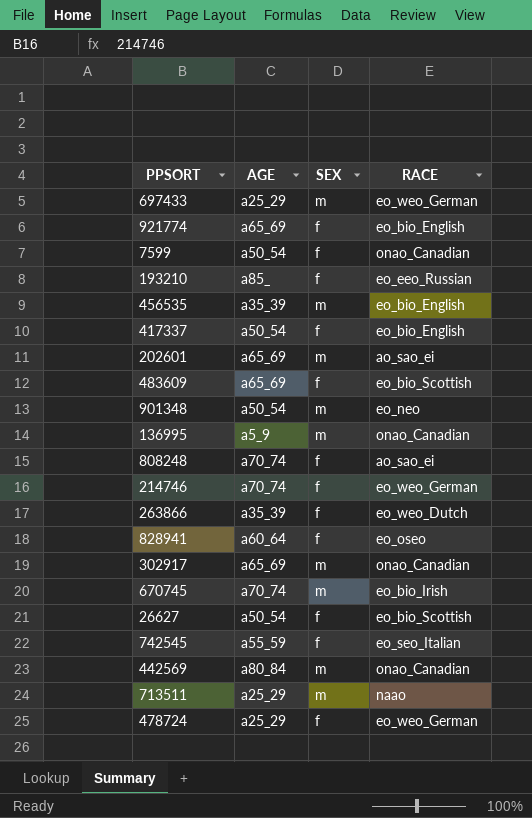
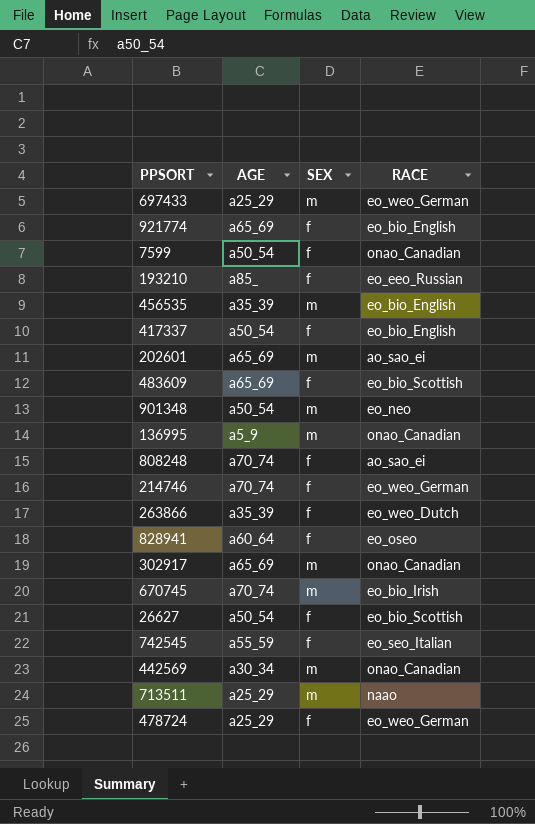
442569 | AGE: a80_84 -> a30_34

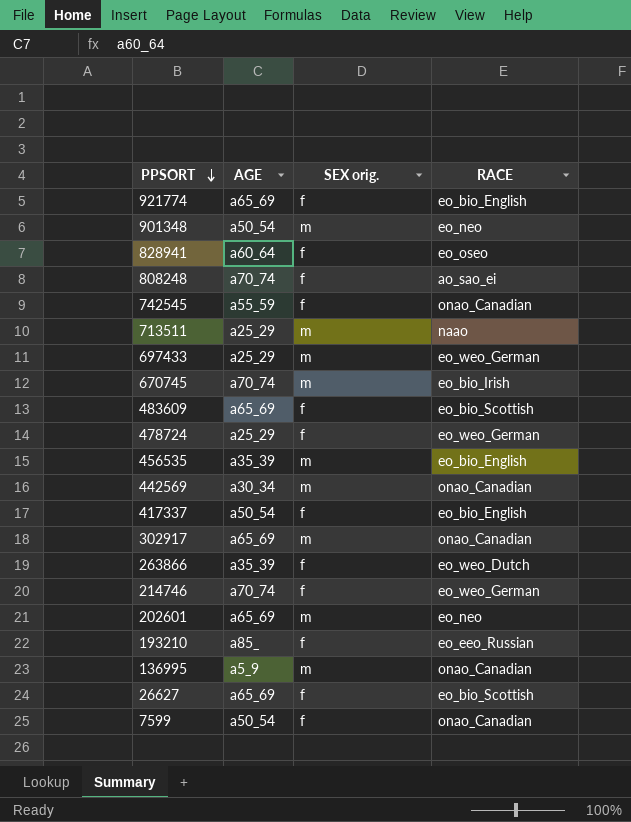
row order: none -> PPSORT descending
column name: SEX -> SEX orig.
742545 | RACE: eo_seo_Italian -> onao_Canadian
202601 | RACE: ao_sao_ei -> eo_neo
26627 | AGE: a50_54 -> a65_69

